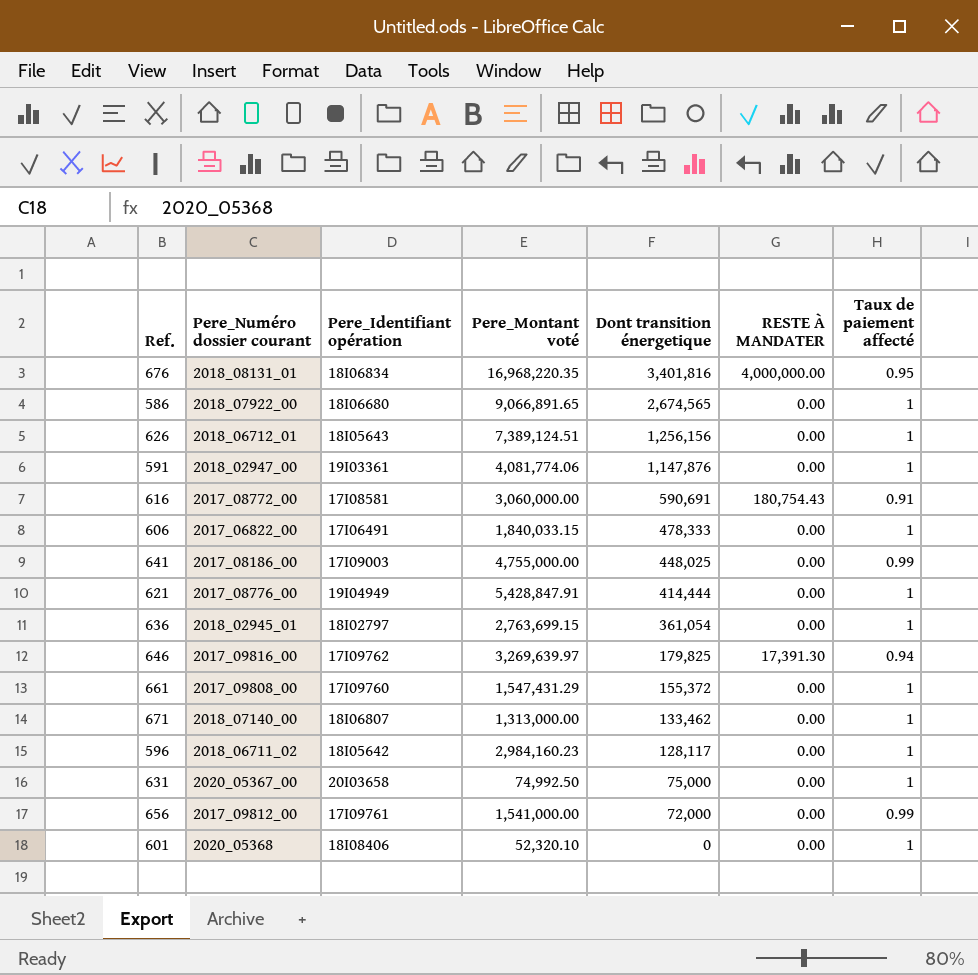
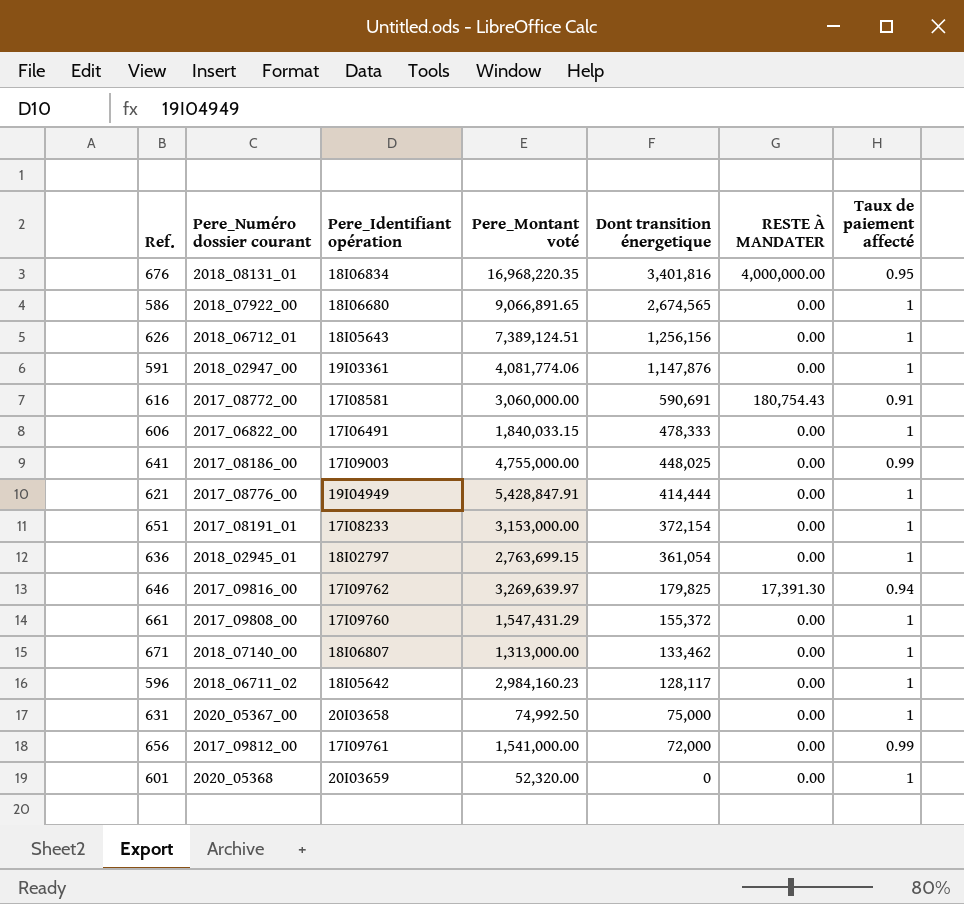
row 651: none -> 2017_08191_01 | 17I08233 | 3,153,000.00 | 372,154 | 0.00 | 1
601 | Pere_Identifiant opération: 18I08406 -> 20I03659
601 | Pere_Montant voté: 52,320.10 -> 52,320.00

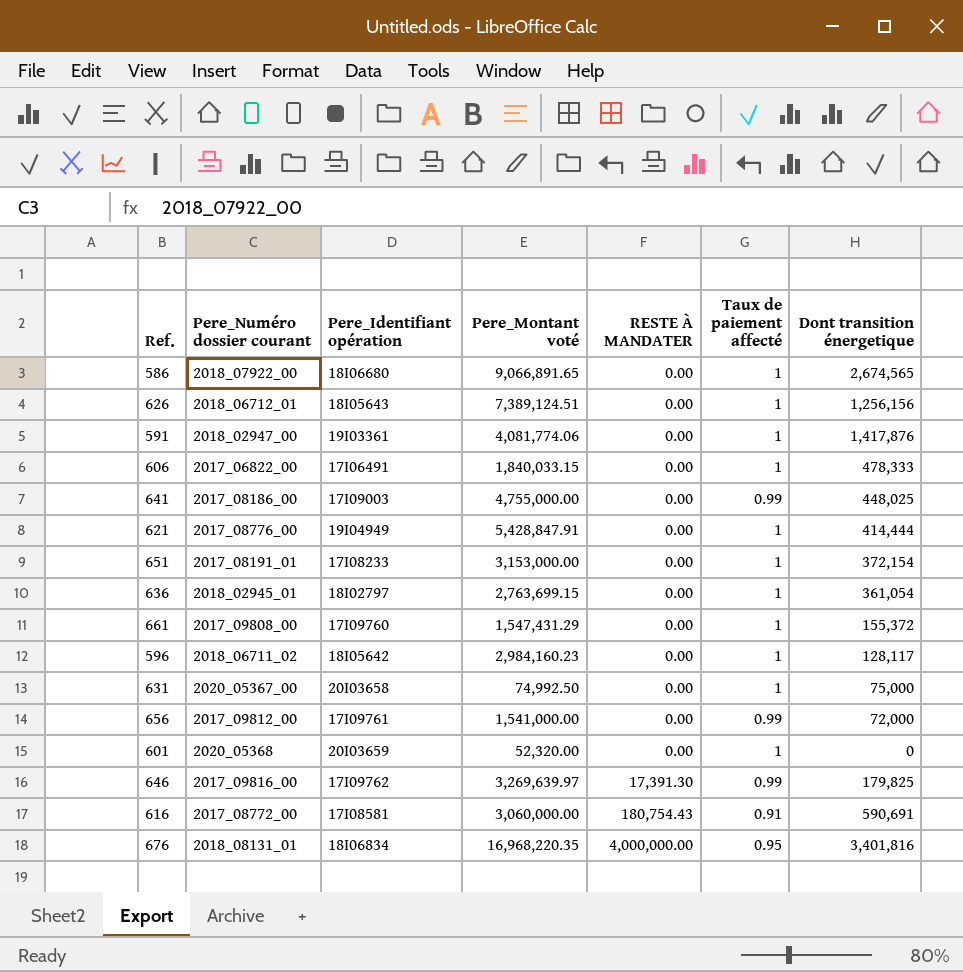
row order: Dont transition énergetique descending -> RESTE À MANDATER ascending
column Dont transition énergetique | position: 5 -> 7
row 671: 2018_07140_00 | 18I06807 | 1,313,000.00 | 133,462 | 0.00 | 1 -> none
591 | Dont transition énergetique: 1,147,876 -> 1,417,876
646 | Taux de paiement affecté: 0.94 -> 0.99

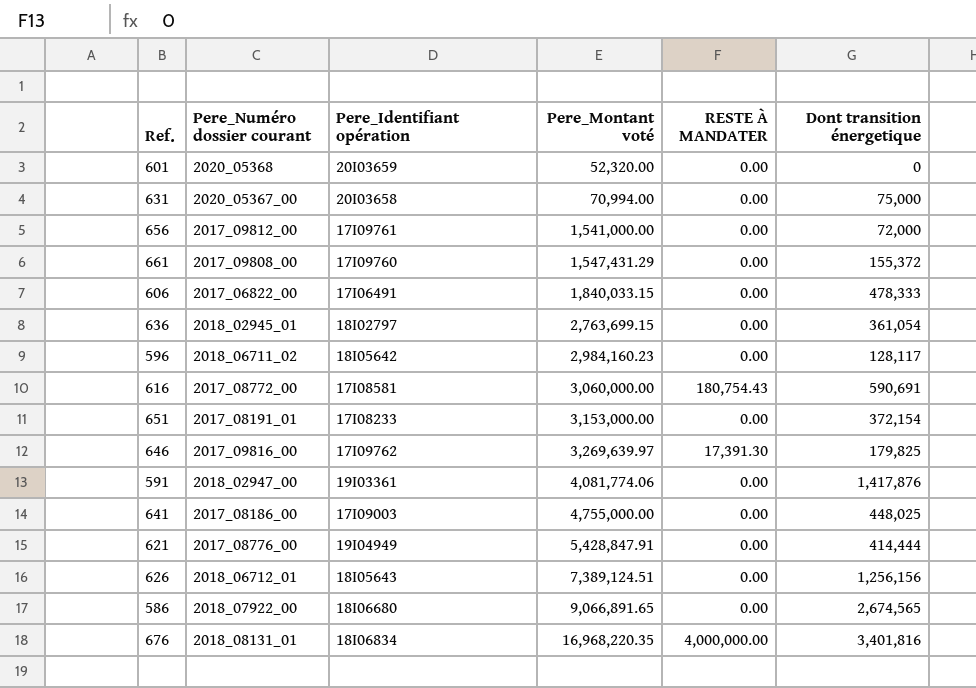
row order: RESTE À MANDATER ascending -> Pere_Montant voté ascending
column Taux de paiement affecté | position: 6 -> none
631 | Pere_Montant voté: 74,992.50 -> 70,994.00

